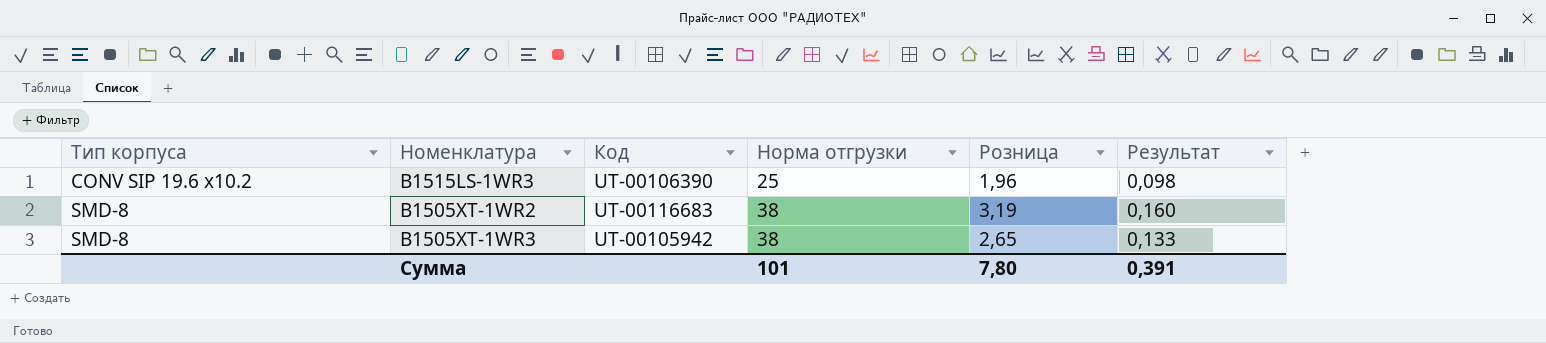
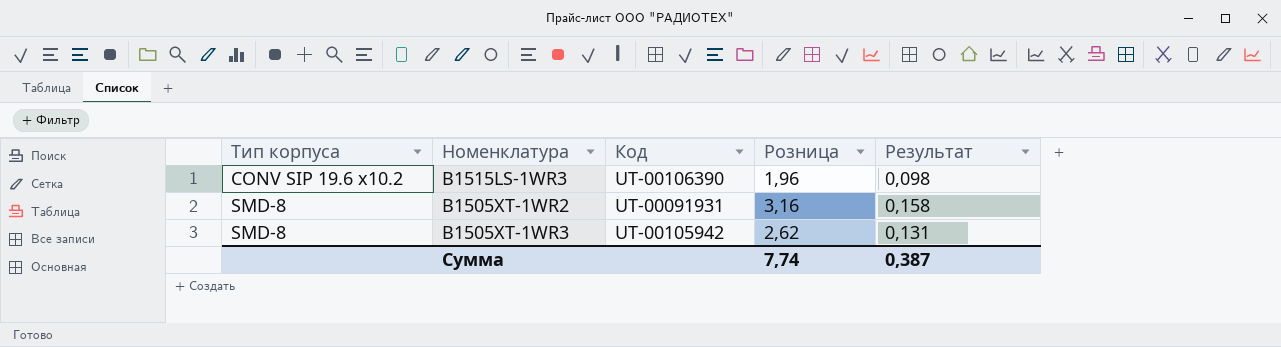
column Норма отгрузки | position: 4 -> none
B1505XT-1WR2 | Код: UT-00116683 -> UT-00091931
B1505XT-1WR2 | Розница: 3,19 -> 3,16
B1505XT-1WR2 | Результат: 0,160 -> 0,158
B1505XT-1WR3 | Розница: 2,65 -> 2,62
B1505XT-1WR3 | Результат: 0,133 -> 0,131
Сумма | Розница: 7,80 -> 7,74
Сумма | Результат: 0,391 -> 0,387

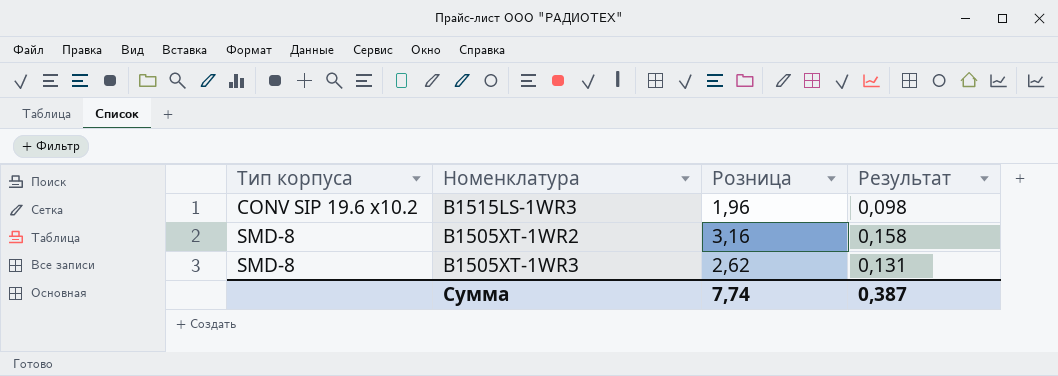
column Код | position: 3 -> none

